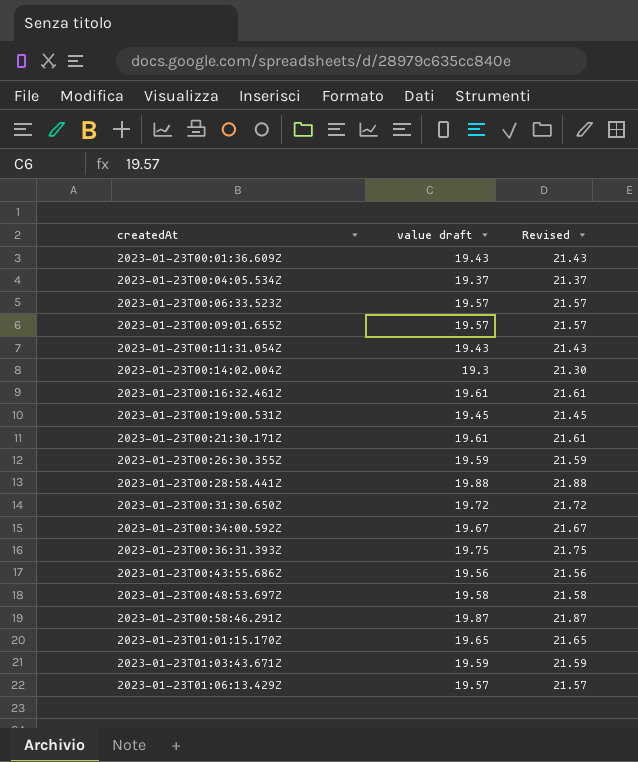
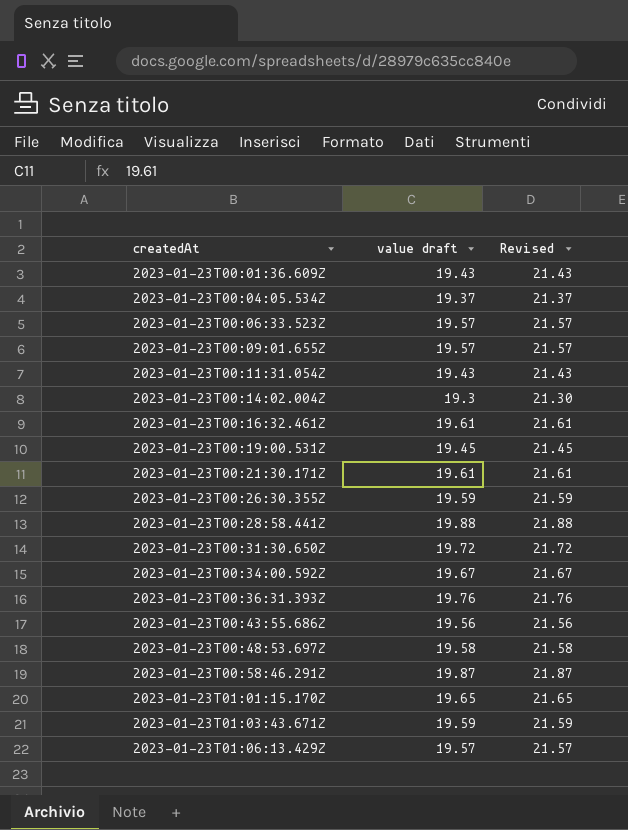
2023-01-23T00:36:31.393Z | value draft: 19.75 -> 19.76
2023-01-23T00:36:31.393Z | Revised: 21.75 -> 21.76

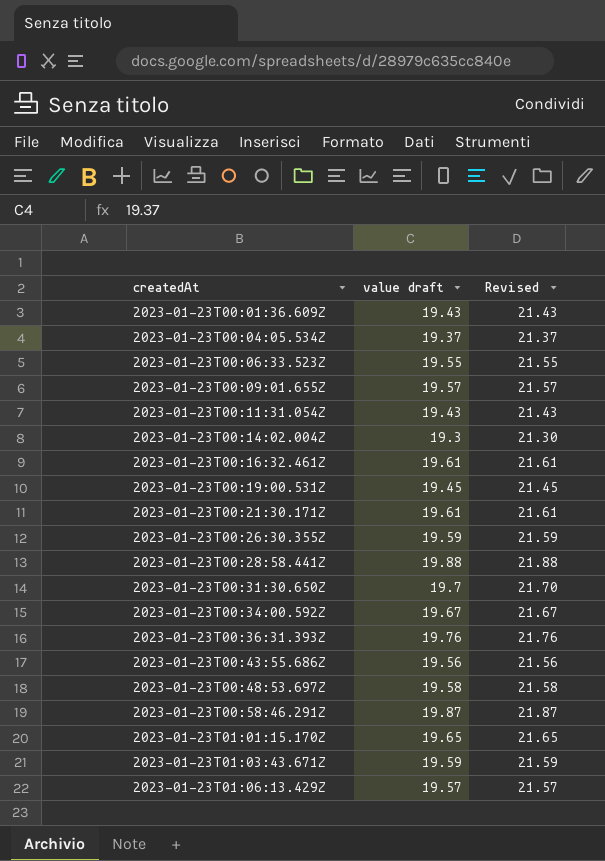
2023-01-23T00:06:33.523Z | value draft: 19.57 -> 19.55
2023-01-23T00:06:33.523Z | Revised: 21.57 -> 21.55
2023-01-23T00:31:30.650Z | value draft: 19.72 -> 19.7
2023-01-23T00:31:30.650Z | Revised: 21.72 -> 21.70

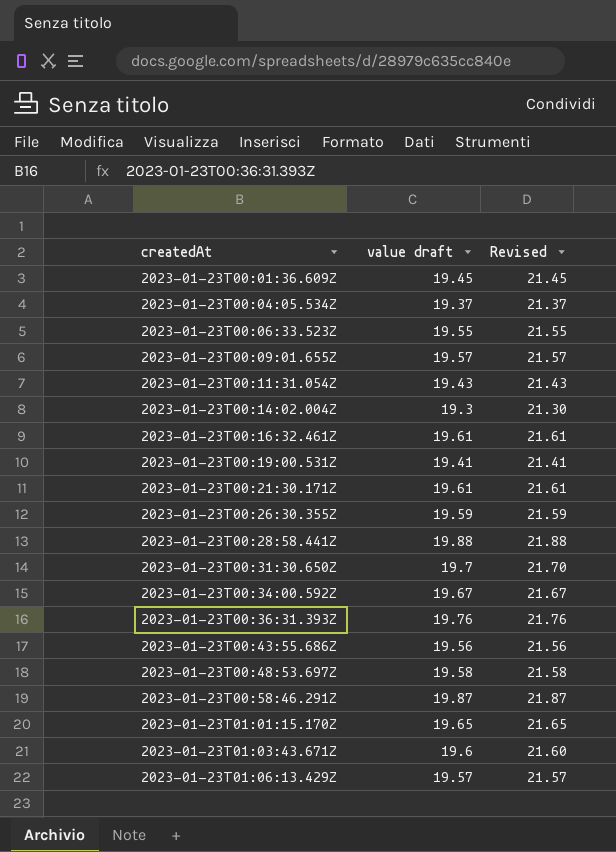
2023-01-23T00:01:36.609Z | value draft: 19.43 -> 19.45
2023-01-23T00:01:36.609Z | Revised: 21.43 -> 21.45
2023-01-23T00:19:00.531Z | value draft: 19.45 -> 19.41
2023-01-23T00:19:00.531Z | Revised: 21.45 -> 21.41
2023-01-23T01:03:43.671Z | value draft: 19.59 -> 19.6
2023-01-23T01:03:43.671Z | Revised: 21.59 -> 21.60

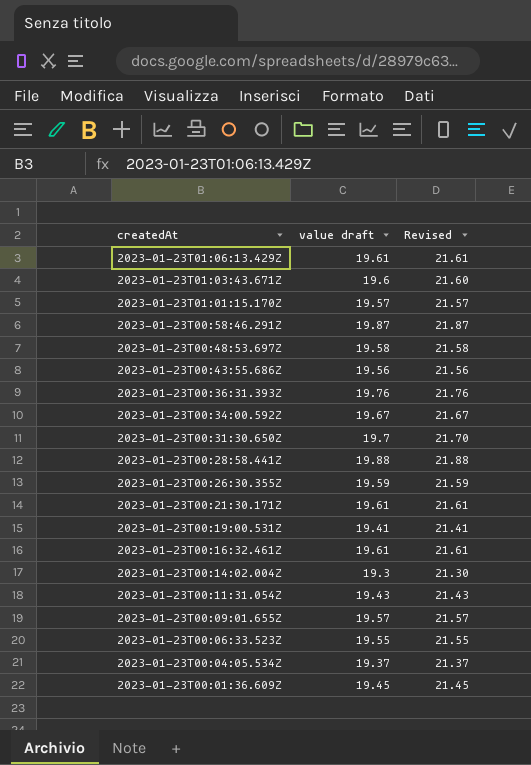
row order: createdAt ascending -> createdAt descending
2023-01-23T01:06:13.429Z | value draft: 19.57 -> 19.61
2023-01-23T01:06:13.429Z | Revised: 21.57 -> 21.61
2023-01-23T01:01:15.170Z | value draft: 19.65 -> 19.57
2023-01-23T01:01:15.170Z | Revised: 21.65 -> 21.57

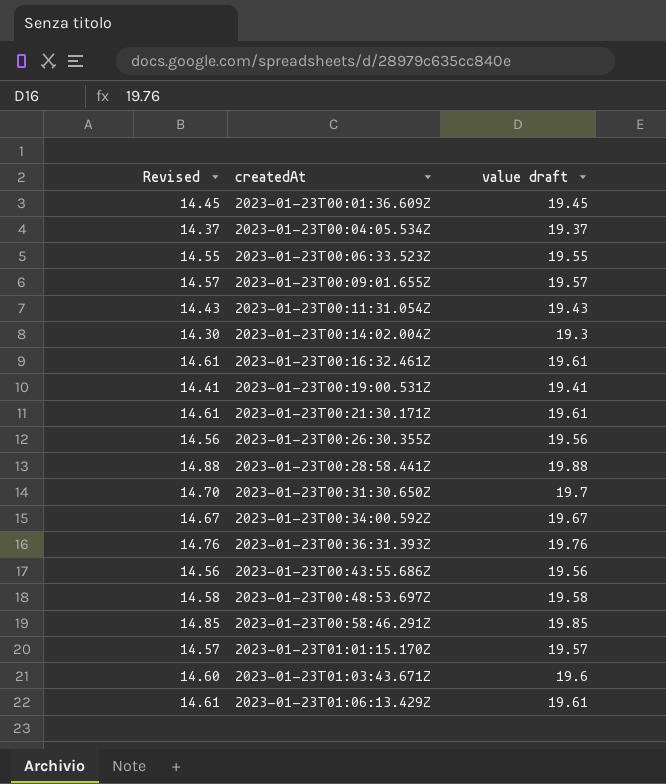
row order: createdAt descending -> createdAt ascending
column Revised | formula: [value draft] + 2 -> [value draft] - 5
column Revised | position: 3 -> 1
2023-01-23T00:26:30.355Z | value draft: 19.59 -> 19.56
2023-01-23T00:58:46.291Z | value draft: 19.87 -> 19.85

